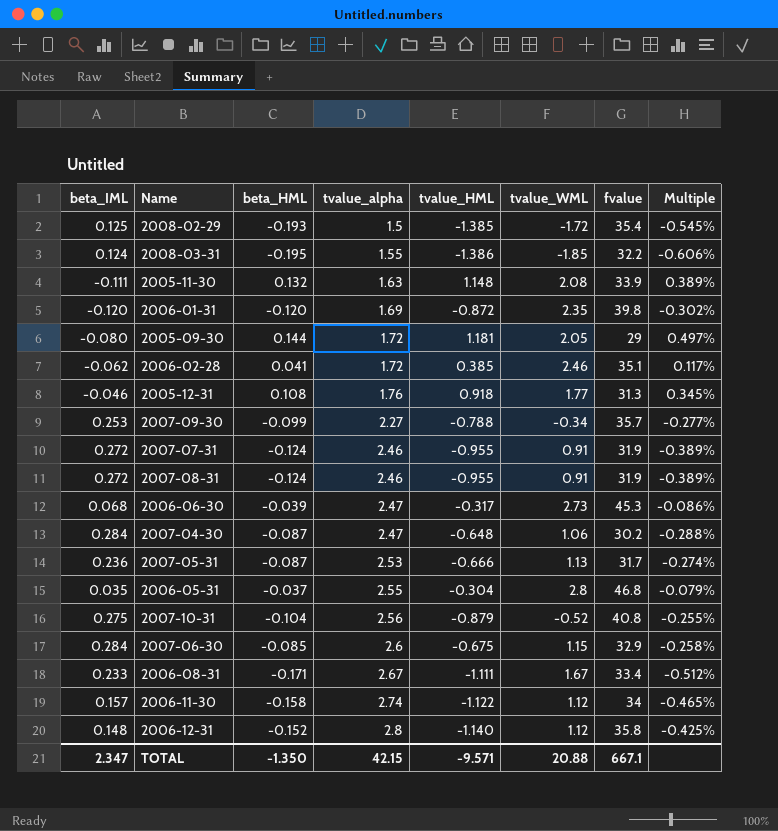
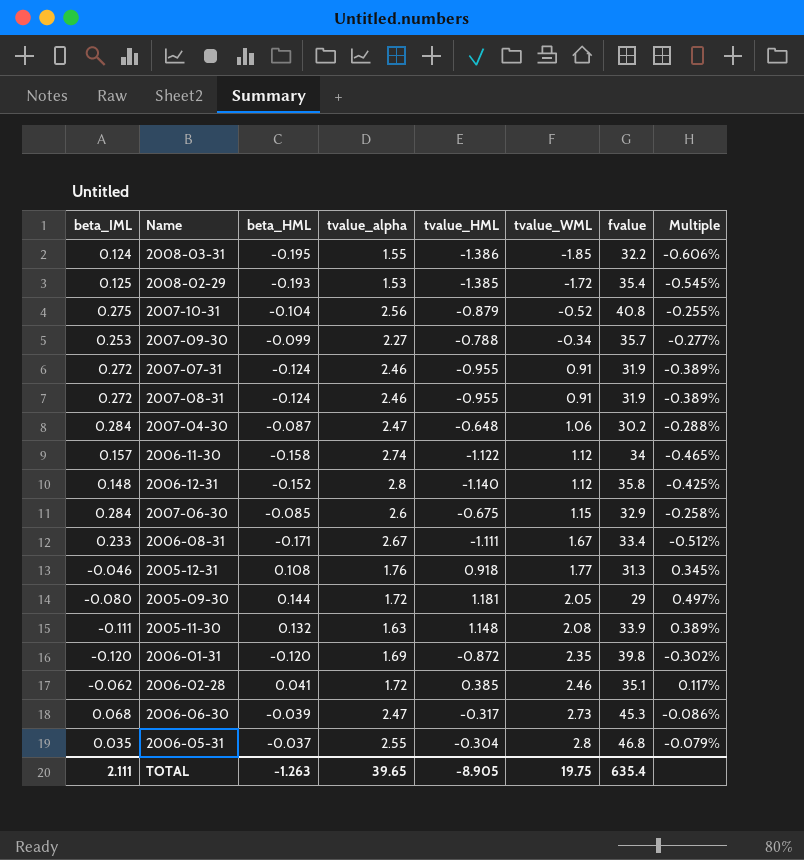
row order: tvalue_alpha ascending -> tvalue_WML ascending
row 2007-05-31: 0.236 | -0.087 | 2.53 | -0.666 | 1.13 | 31.7 | -0.274% -> none
2008-02-29 | tvalue_alpha: 1.5 -> 1.53
TOTAL | beta_IML: 2.347 -> 2.111
TOTAL | beta_HML: -1.350 -> -1.263
TOTAL | tvalue_alpha: 42.15 -> 39.65
TOTAL | tvalue_HML: -9.571 -> -8.905
TOTAL | tvalue_WML: 20.88 -> 19.75
TOTAL | fvalue: 667.1 -> 635.4

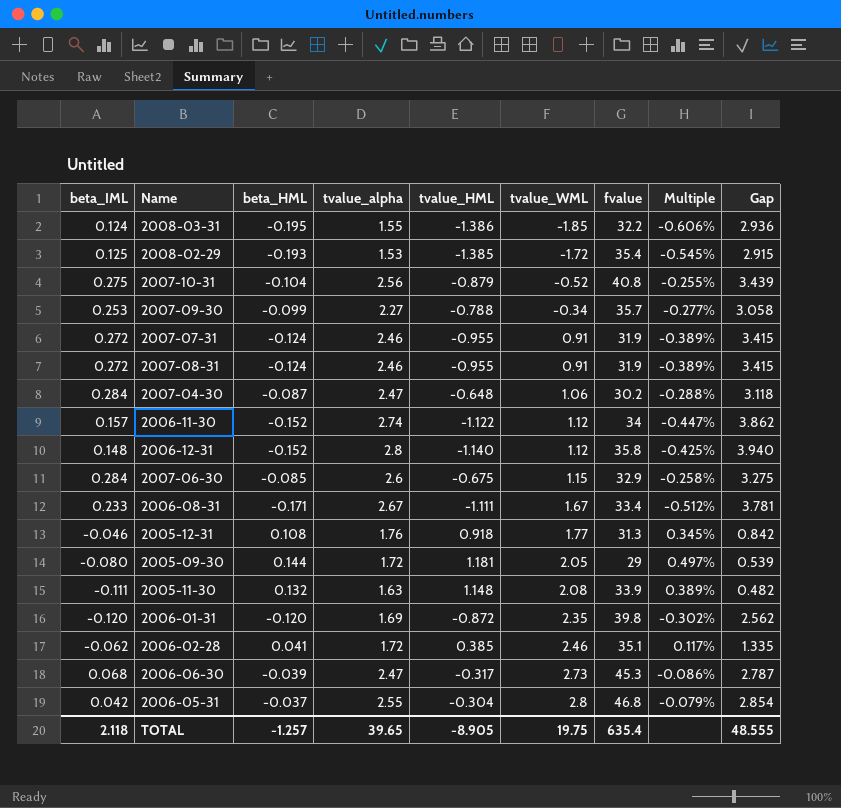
column Gap | formula: none -> [tvalue_alpha] - [tvalue_HML]
2006-11-30 | beta_HML: -0.158 -> -0.152
2006-11-30 | Multiple: -0.465% -> -0.447%
2006-05-31 | beta_IML: 0.035 -> 0.042
TOTAL | beta_IML: 2.111 -> 2.118
TOTAL | beta_HML: -1.263 -> -1.257

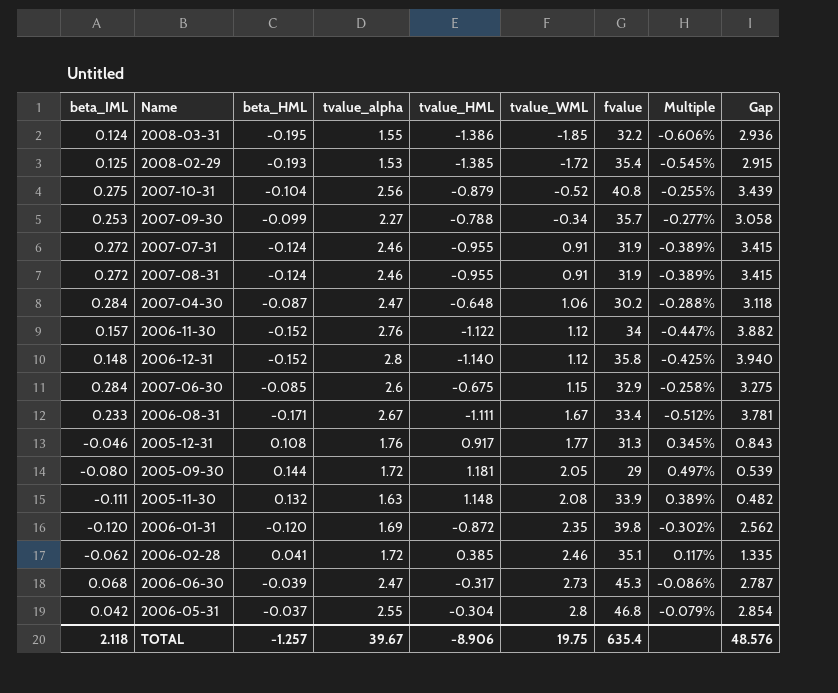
2006-11-30 | tvalue_alpha: 2.74 -> 2.76
2006-11-30 | Gap: 3.862 -> 3.882
2005-12-31 | tvalue_HML: 0.918 -> 0.917
2005-12-31 | Gap: 0.842 -> 0.843
TOTAL | tvalue_alpha: 39.65 -> 39.67
TOTAL | tvalue_HML: -8.905 -> -8.906
TOTAL | Gap: 48.555 -> 48.576

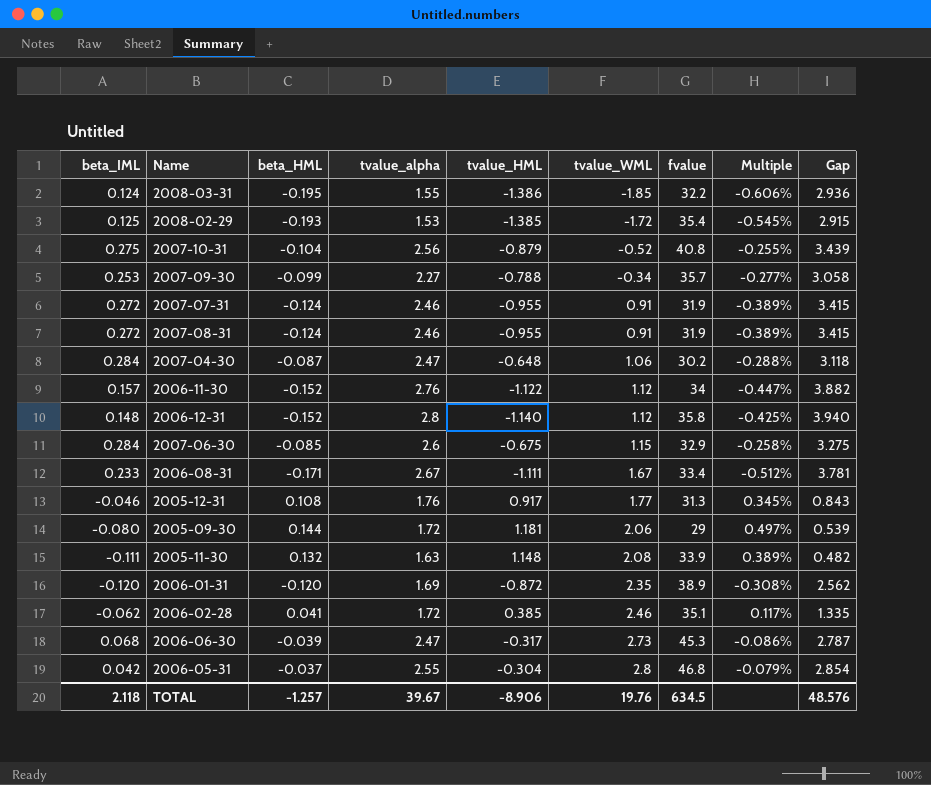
2005-09-30 | tvalue_WML: 2.05 -> 2.06
2006-01-31 | fvalue: 39.8 -> 38.9
2006-01-31 | Multiple: -0.302% -> -0.308%
TOTAL | tvalue_WML: 19.75 -> 19.76
TOTAL | fvalue: 635.4 -> 634.5

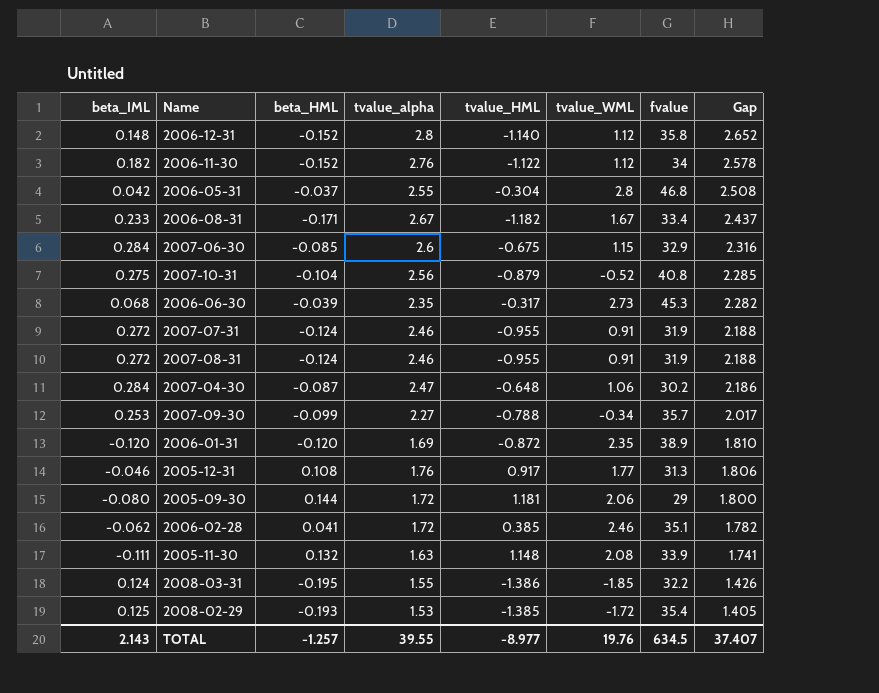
row order: tvalue_WML ascending -> Gap descending
column Multiple | formula: [beta_HML] / [fvalue] -> none
column Gap | formula: [tvalue_alpha] - [tvalue_HML] -> [tvalue_alpha] - [beta_IML]
2006-11-30 | beta_IML: 0.157 -> 0.182
2006-08-31 | tvalue_HML: -1.111 -> -1.182
2006-06-30 | tvalue_alpha: 2.47 -> 2.35
TOTAL | beta_IML: 2.118 -> 2.143
TOTAL | tvalue_alpha: 39.67 -> 39.55
TOTAL | tvalue_HML: -8.906 -> -8.977
TOTAL | Gap: 48.576 -> 37.407

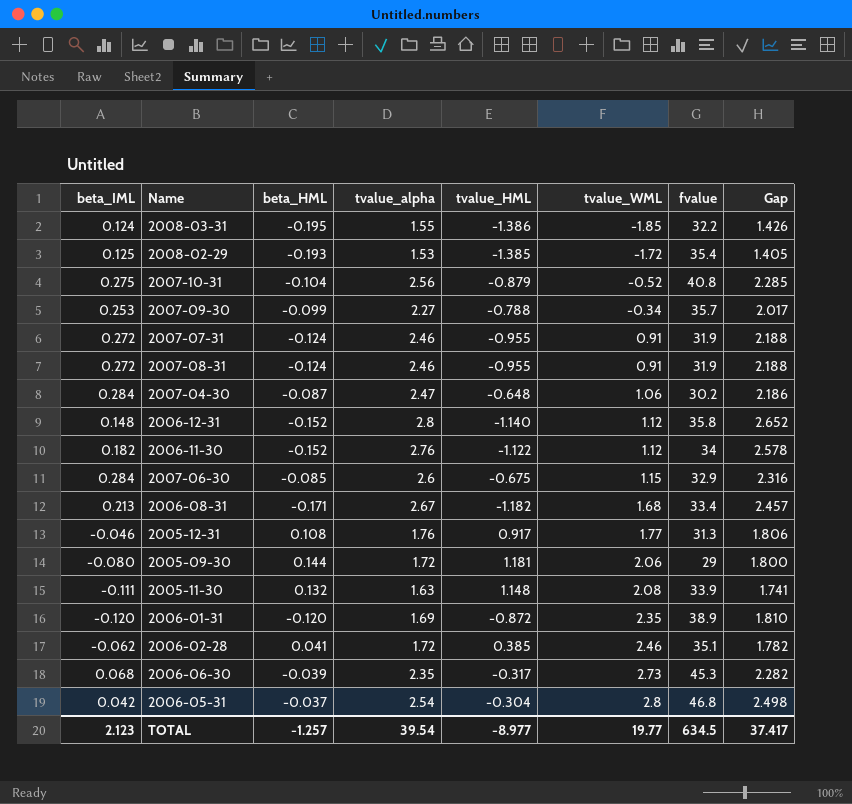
row order: Gap descending -> tvalue_WML ascending
2006-08-31 | beta_IML: 0.233 -> 0.213
2006-08-31 | tvalue_WML: 1.67 -> 1.68
2006-08-31 | Gap: 2.437 -> 2.457
2006-05-31 | tvalue_alpha: 2.55 -> 2.54
2006-05-31 | Gap: 2.508 -> 2.498
TOTAL | beta_IML: 2.143 -> 2.123
TOTAL | tvalue_alpha: 39.55 -> 39.54
TOTAL | tvalue_WML: 19.76 -> 19.77
TOTAL | Gap: 37.407 -> 37.417

